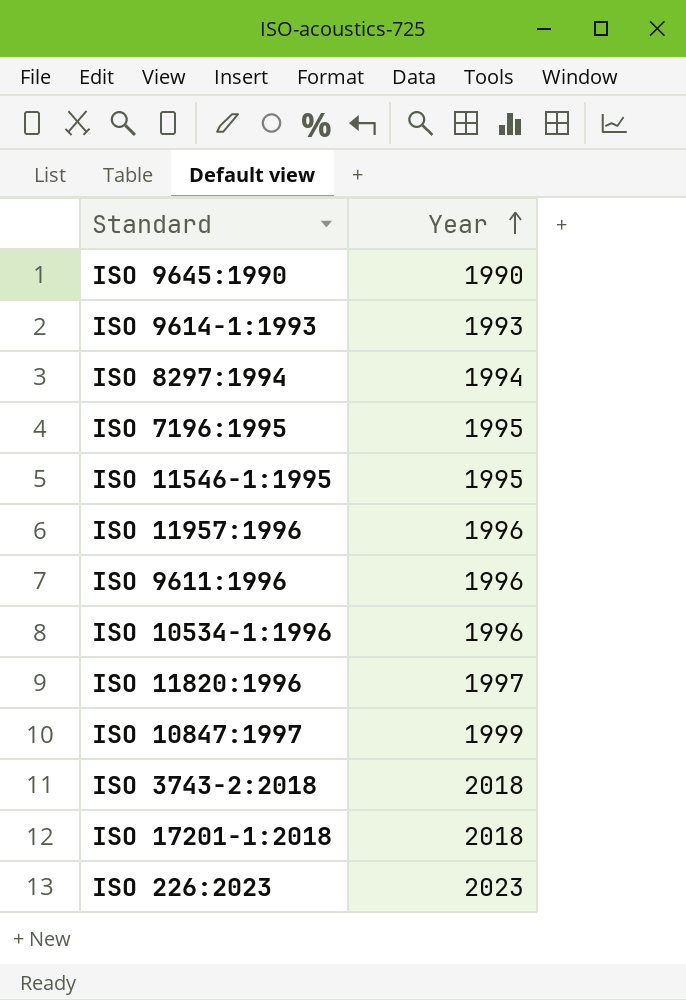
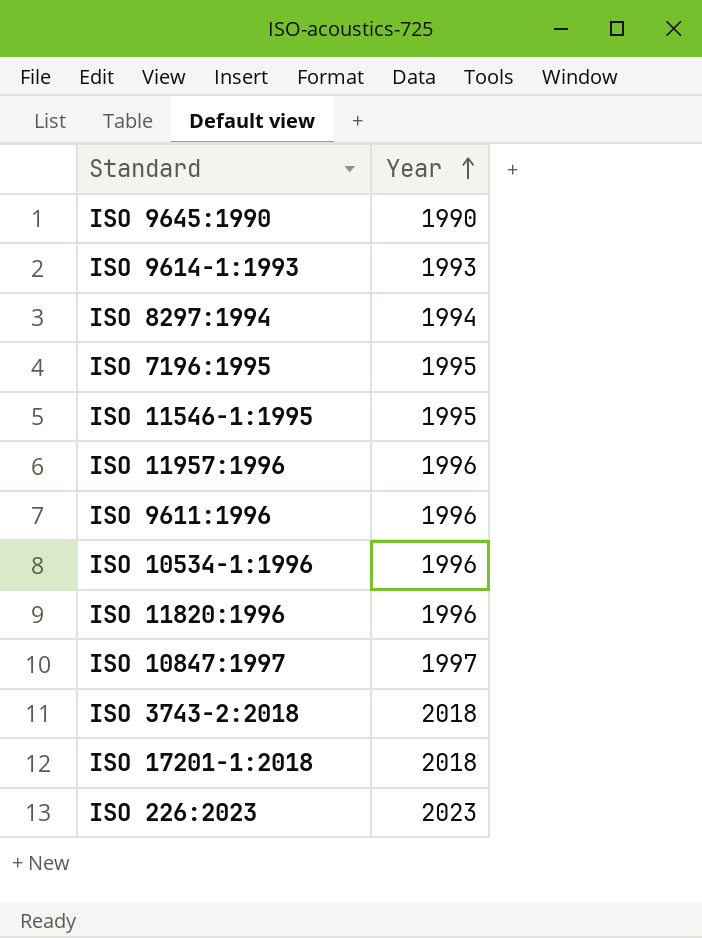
ISO 11820:1996 | Year: 1997 -> 1996
ISO 10847:1997 | Year: 1999 -> 1997

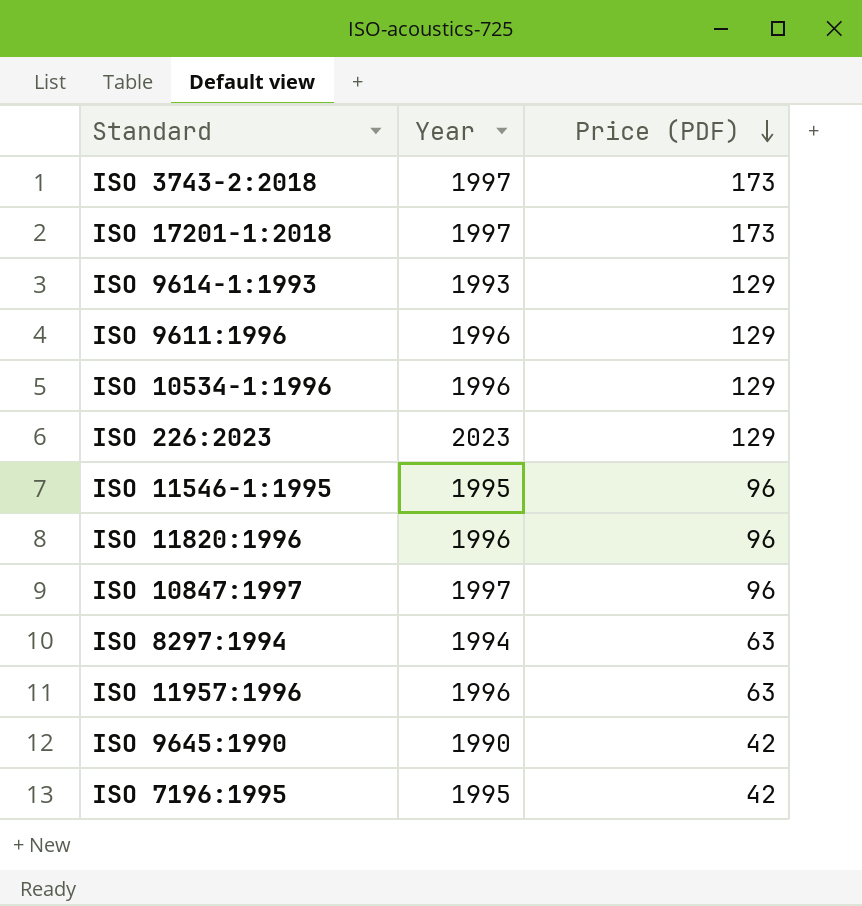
row order: Year ascending -> Price (PDF) descending
column Price (PDF) | position: none -> 3
ISO 3743-2:2018 | Year: 2018 -> 1997
ISO 17201-1:2018 | Year: 2018 -> 1997

